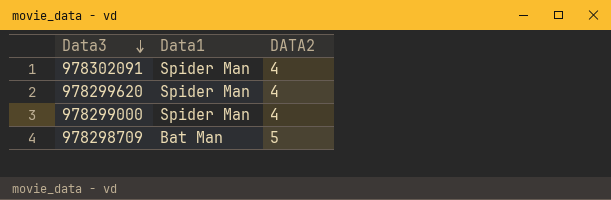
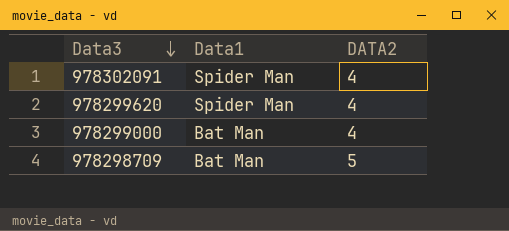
978299000 | Data1: Spider Man -> Bat Man

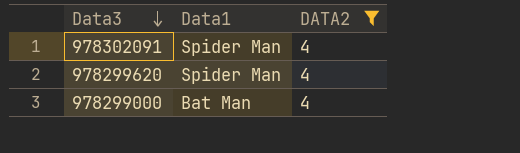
filter: none -> DATA2 = 4

